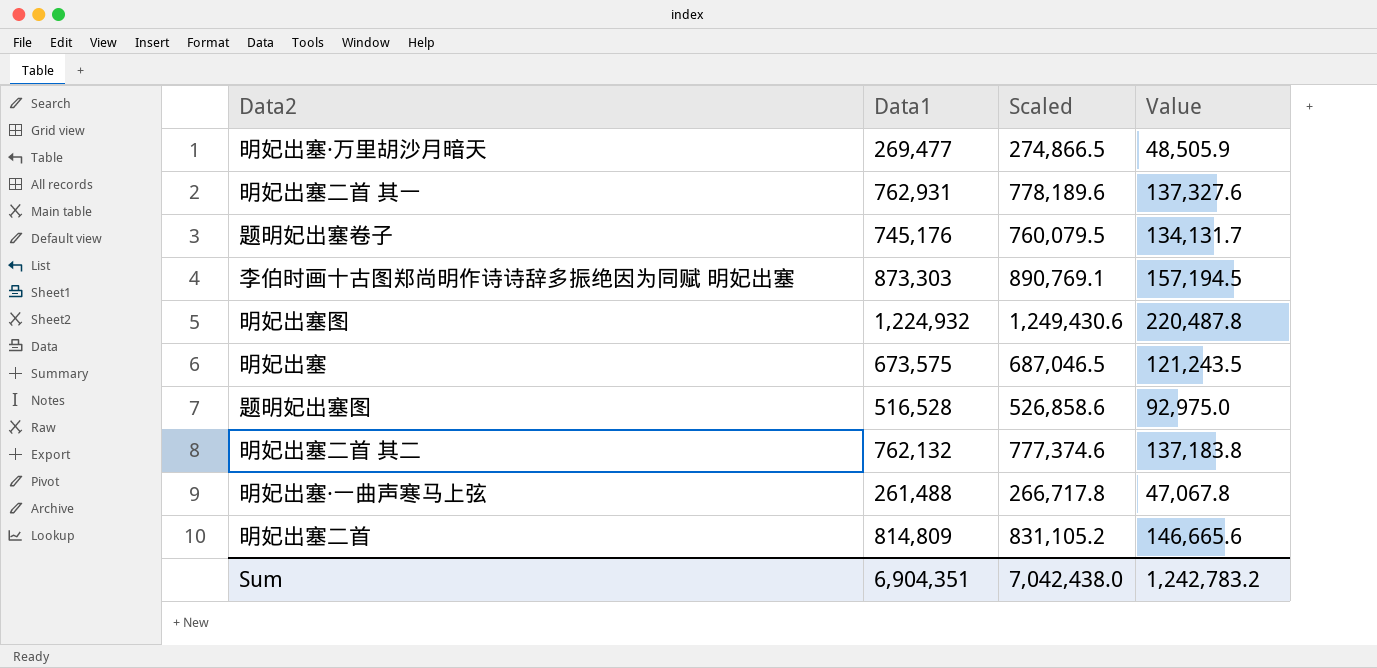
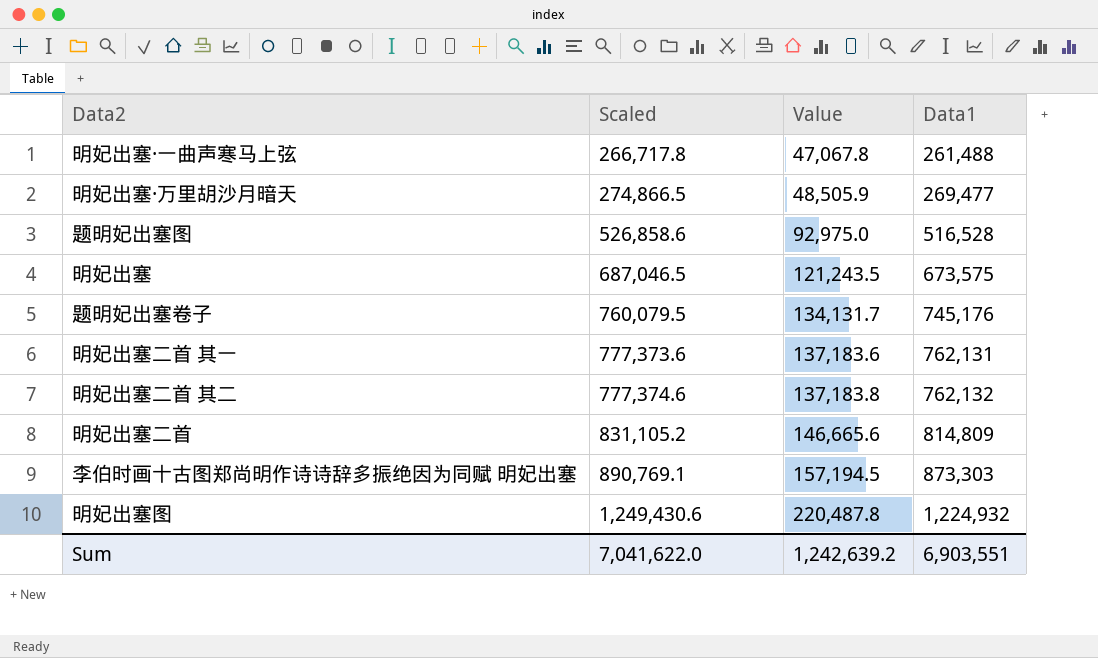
row order: none -> Scaled ascending
column Data1 | position: 2 -> 4
明妃出塞二首 其一 | Scaled: 778,189.6 -> 777,373.6
明妃出塞二首 其一 | Value: 137,327.6 -> 137,183.6
明妃出塞二首 其一 | Data1: 762,931 -> 762,131
Sum | Scaled: 7,042,438.0 -> 7,041,622.0
Sum | Value: 1,242,783.2 -> 1,242,639.2
Sum | Data1: 6,904,351 -> 6,903,551

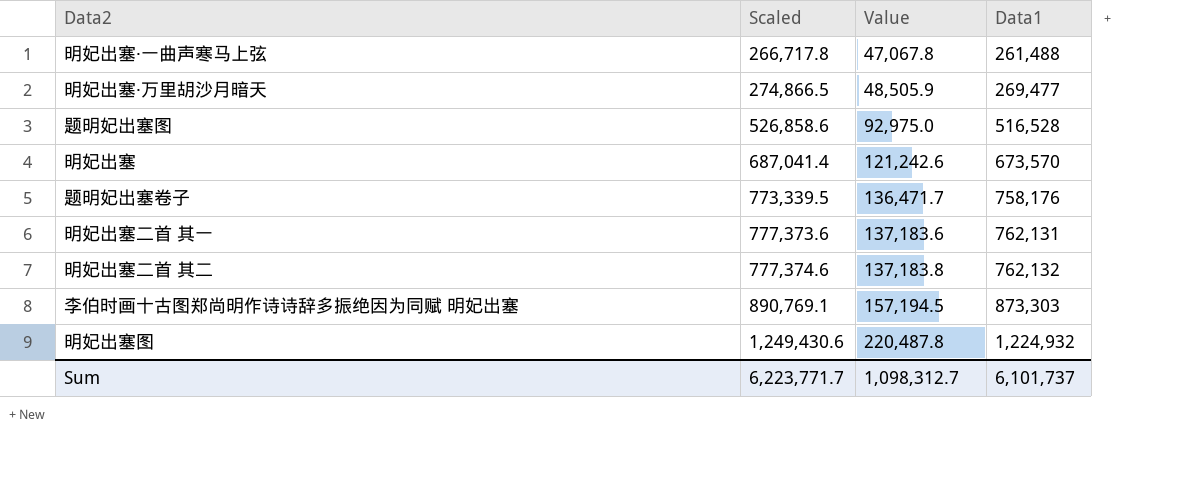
row 明妃出塞二首: 831,105.2 | 146,665.6 | 814,809 -> none
明妃出塞 | Scaled: 687,046.5 -> 687,041.4
明妃出塞 | Value: 121,243.5 -> 121,242.6
明妃出塞 | Data1: 673,575 -> 673,570
题明妃出塞卷子 | Scaled: 760,079.5 -> 773,339.5
题明妃出塞卷子 | Value: 134,131.7 -> 136,471.7
题明妃出塞卷子 | Data1: 745,176 -> 758,176
Sum | Scaled: 7,041,622.0 -> 6,223,771.7
Sum | Value: 1,242,639.2 -> 1,098,312.7
Sum | Data1: 6,903,551 -> 6,101,737

